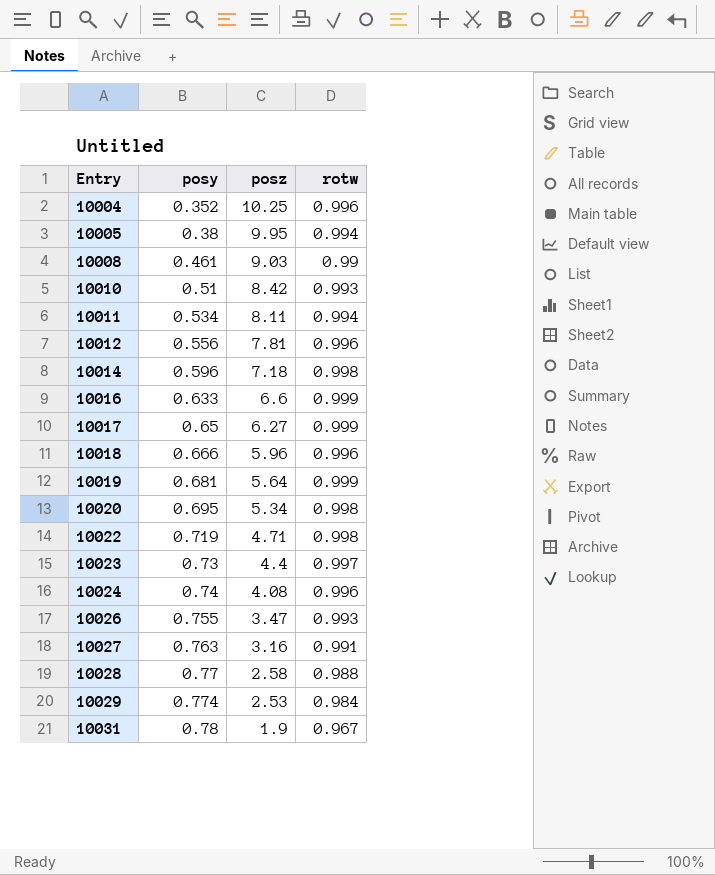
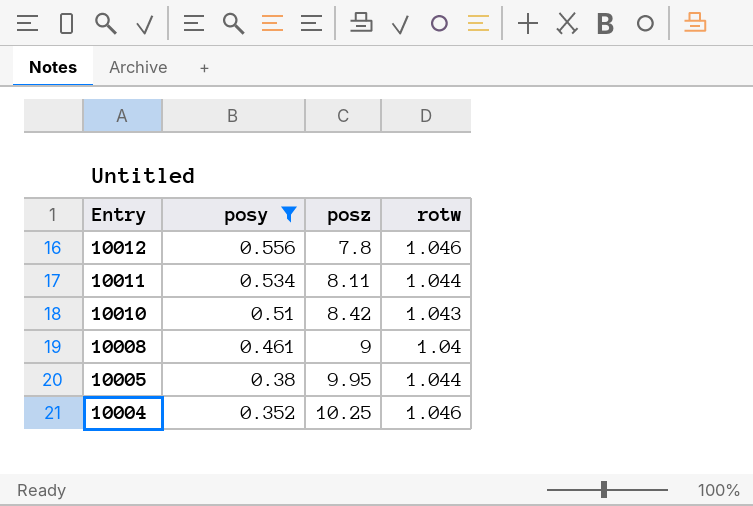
filter: none -> posy <= 0.556
row order: Entry ascending -> Entry descending
10012 | posz: 7.81 -> 7.8
10012 | rotw: 0.996 -> 1.046
10011 | rotw: 0.994 -> 1.044
10010 | rotw: 0.993 -> 1.043
10008 | posz: 9.03 -> 9
10008 | rotw: 0.99 -> 1.04
10005 | rotw: 0.994 -> 1.044
10004 | rotw: 0.996 -> 1.046

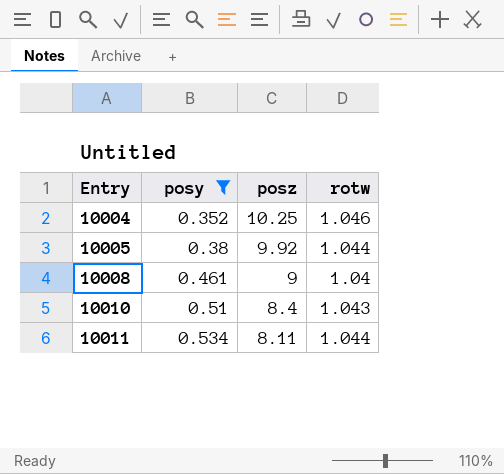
row order: Entry descending -> Entry ascending
row 10012: 0.556 | 7.8 | 1.046 -> none
10005 | posz: 9.95 -> 9.92
10010 | posz: 8.42 -> 8.4

